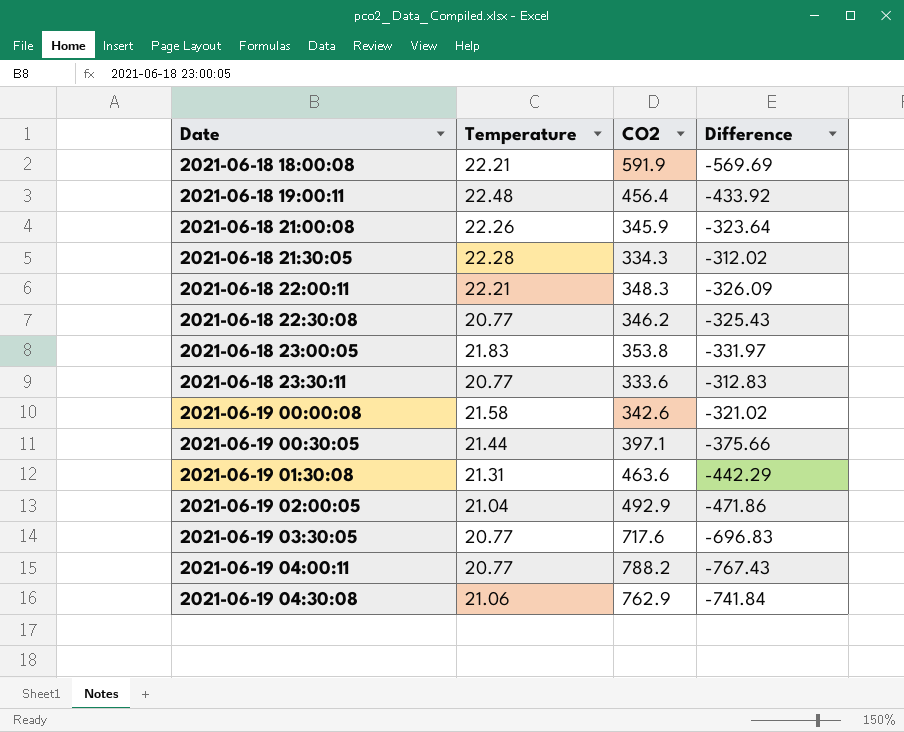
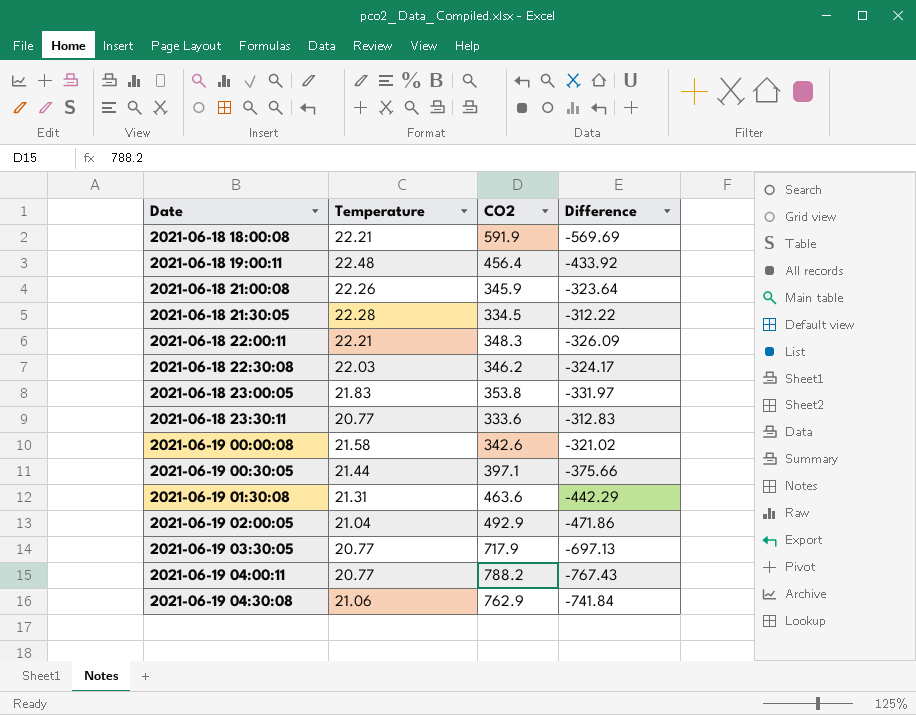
2021-06-18 21:30:05 | CO2: 334.3 -> 334.5
2021-06-18 21:30:05 | Difference: -312.02 -> -312.22
2021-06-18 22:30:08 | Temperature: 20.77 -> 22.03
2021-06-18 22:30:08 | Difference: -325.43 -> -324.17
2021-06-19 03:30:05 | CO2: 717.6 -> 717.9
2021-06-19 03:30:05 | Difference: -696.83 -> -697.13

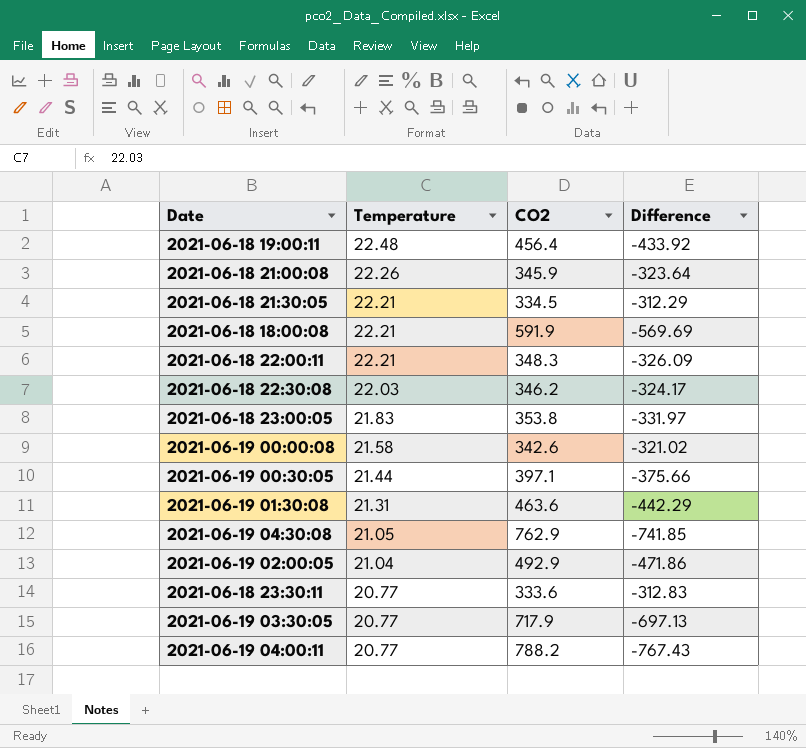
row order: Date ascending -> Temperature descending
2021-06-18 21:30:05 | Temperature: 22.28 -> 22.21
2021-06-18 21:30:05 | Difference: -312.22 -> -312.29
2021-06-19 04:30:08 | Temperature: 21.06 -> 21.05
2021-06-19 04:30:08 | Difference: -741.84 -> -741.85

